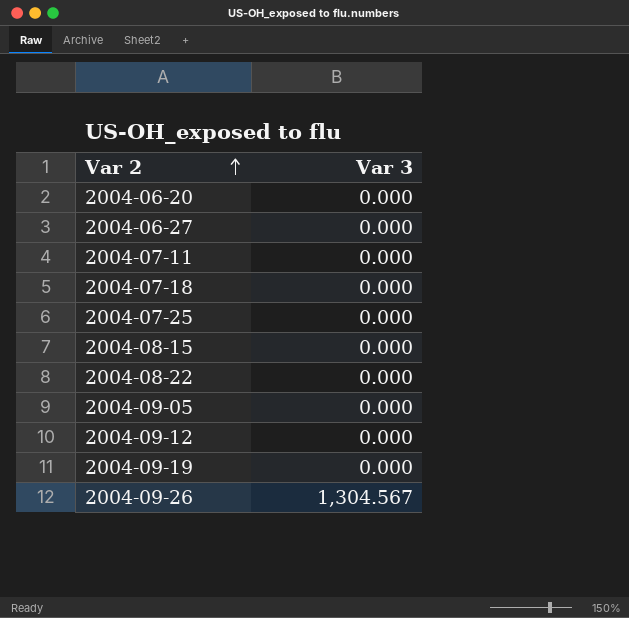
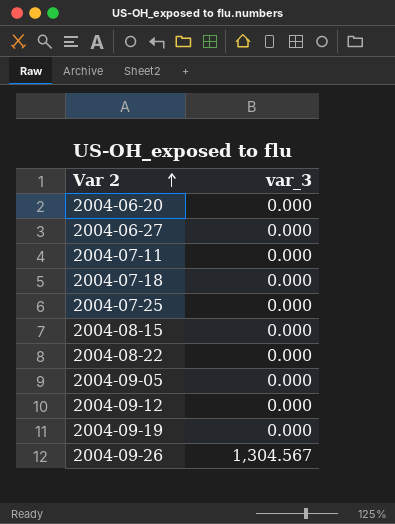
column name: Var 3 -> var_3

